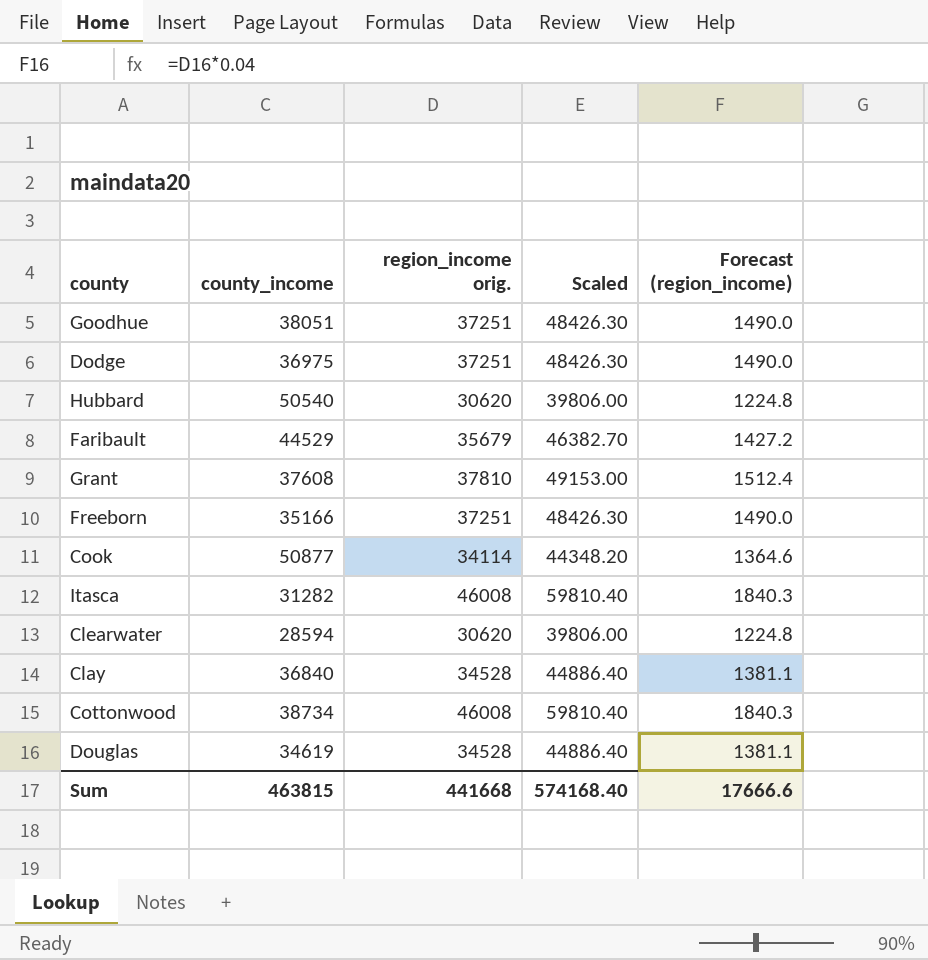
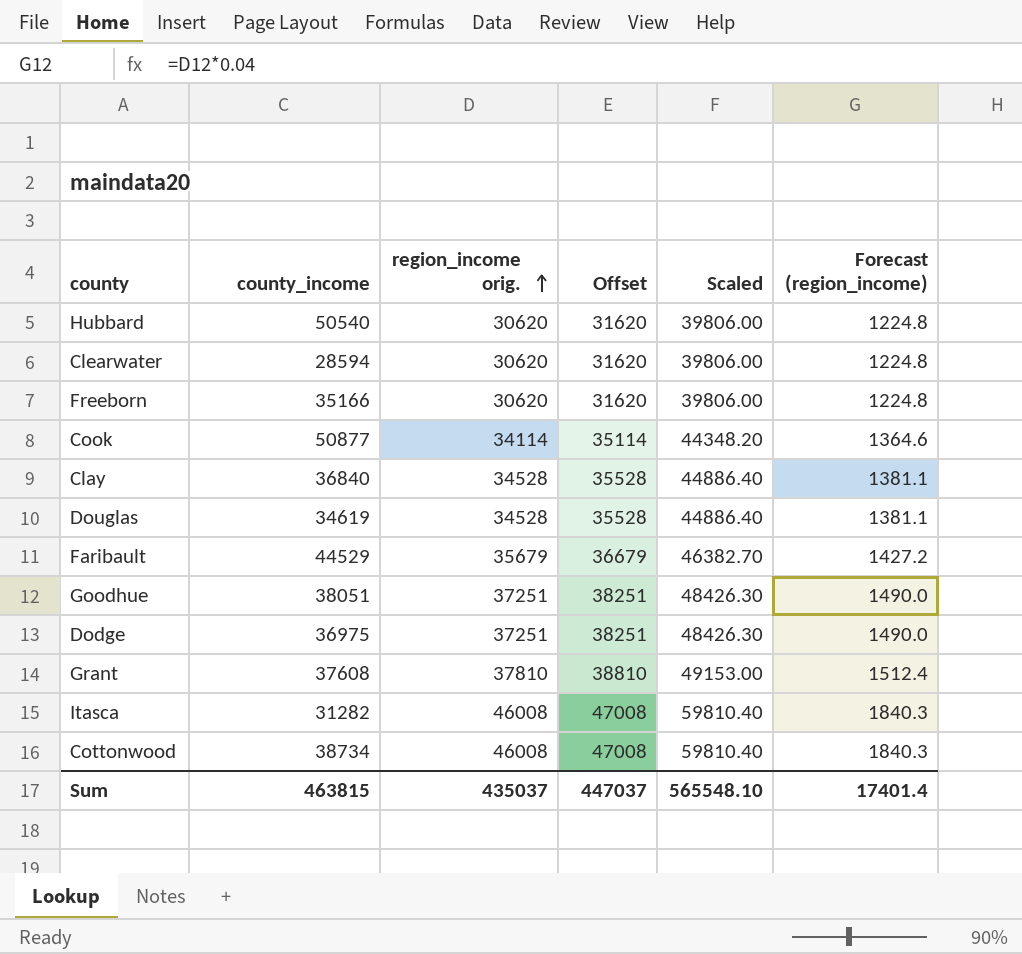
row order: none -> region_income orig. ascending
column Offset | formula: none -> [region_income orig.] + 1000
Freeborn | region_income orig.: 37251 -> 30620
Freeborn | Scaled: 48426.30 -> 39806.00
Freeborn | Forecast (region_income): 1490.0 -> 1224.8
Sum | region_income orig.: 441668 -> 435037
Sum | Scaled: 574168.40 -> 565548.10
Sum | Forecast (region_income): 17666.6 -> 17401.4

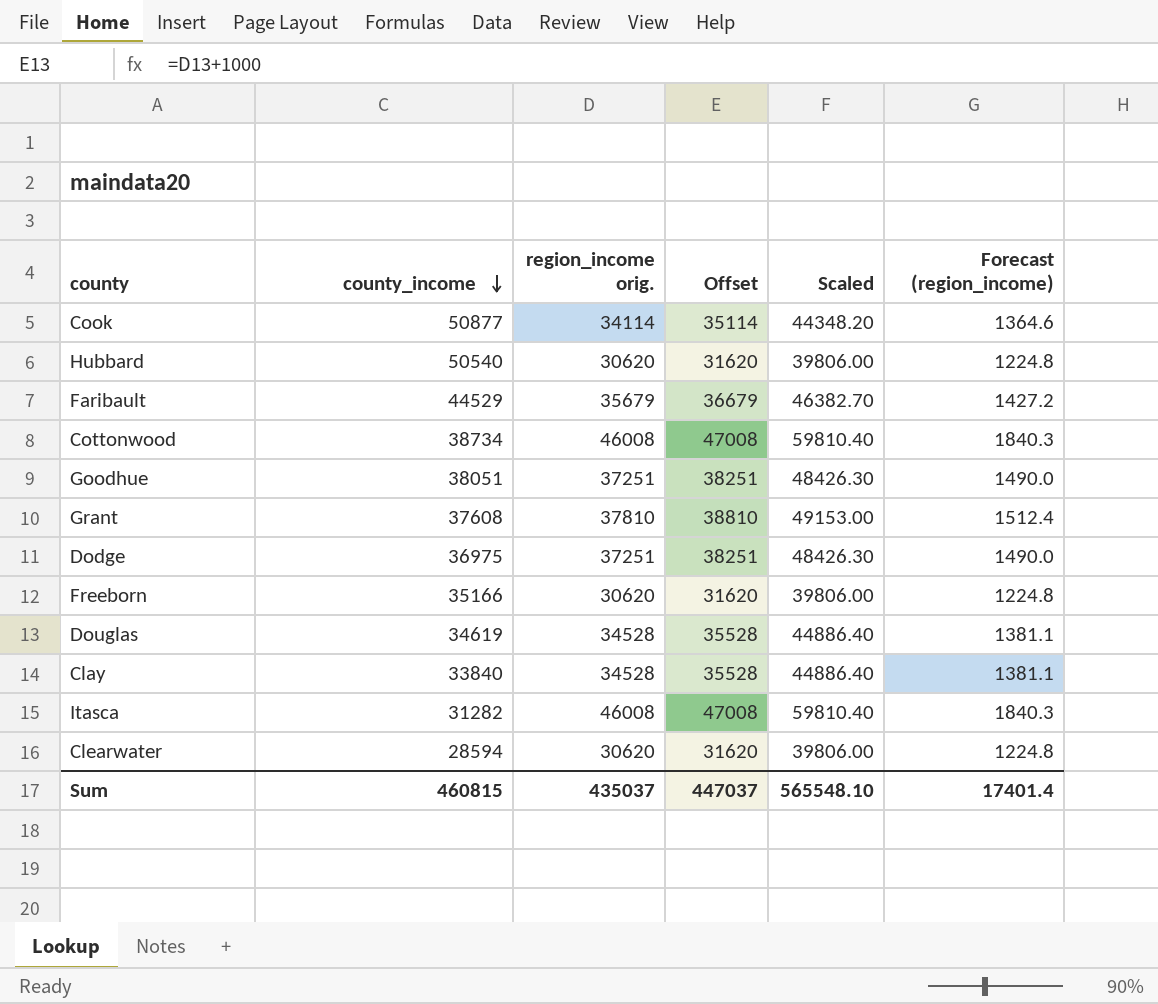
row order: region_income orig. ascending -> county_income descending
Clay | county_income: 36840 -> 33840
Sum | county_income: 463815 -> 460815

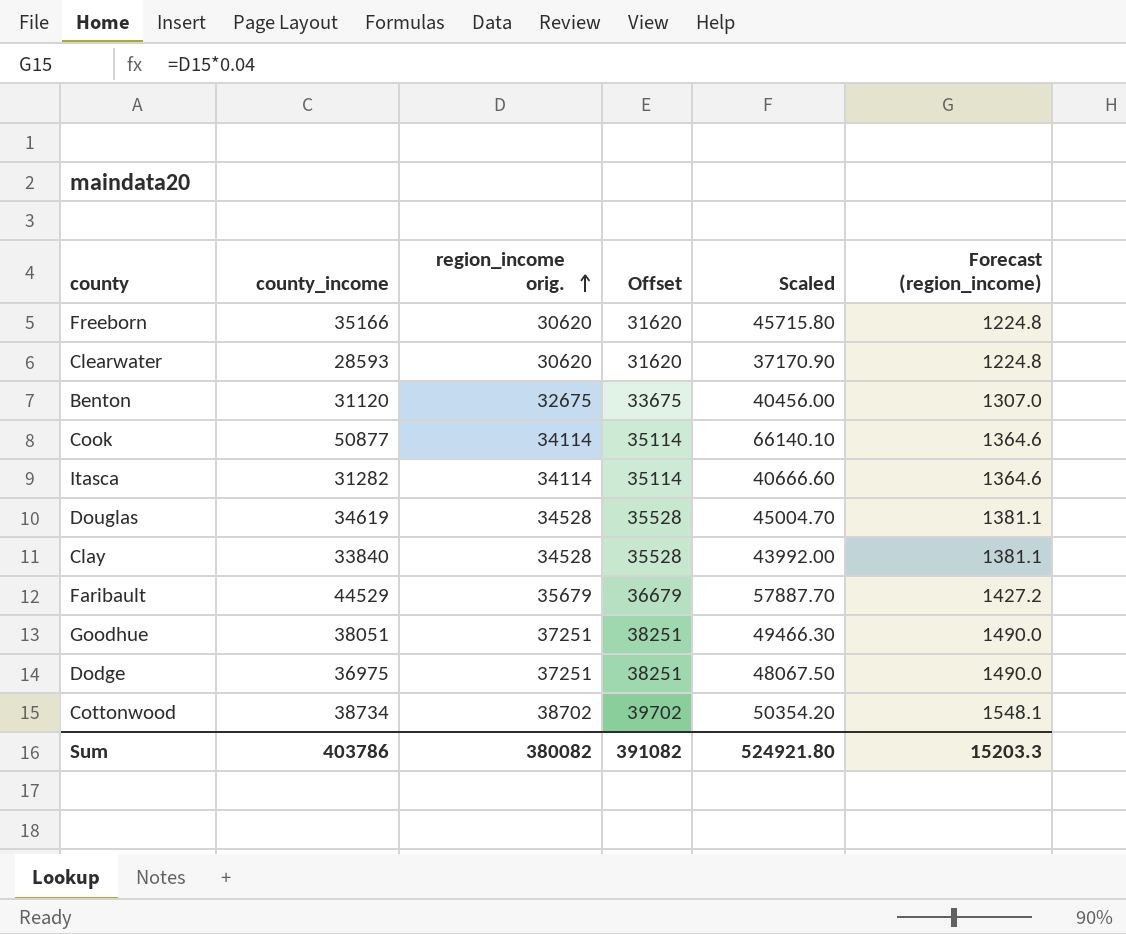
row order: county_income descending -> region_income orig. ascending
column Scaled | formula: [region_income orig.] * 1.3 -> [county_income] * 1.3
row Hubbard: 50540 | 30620 | 31620 | 39806.00 | 1224.8 -> none
row Grant: 37608 | 37810 | 38810 | 49153.00 | 1512.4 -> none
Clearwater | county_income: 28594 -> 28593
row Benton: none -> 31120 | 32675 | 33675 | 40456.00 | 1307.0
Itasca | region_income orig.: 46008 -> 34114
Itasca | Offset: 47008 -> 35114
Itasca | Forecast (region_income): 1840.3 -> 1364.6
Cottonwood | region_income orig.: 46008 -> 38702
Cottonwood | Offset: 47008 -> 39702
Cottonwood | Forecast (region_income): 1840.3 -> 1548.1
Sum | county_income: 460815 -> 403786
Sum | region_income orig.: 435037 -> 380082
Sum | Offset: 447037 -> 391082
Sum | Scaled: 565548.10 -> 524921.80
Sum | Forecast (region_income): 17401.4 -> 15203.3

